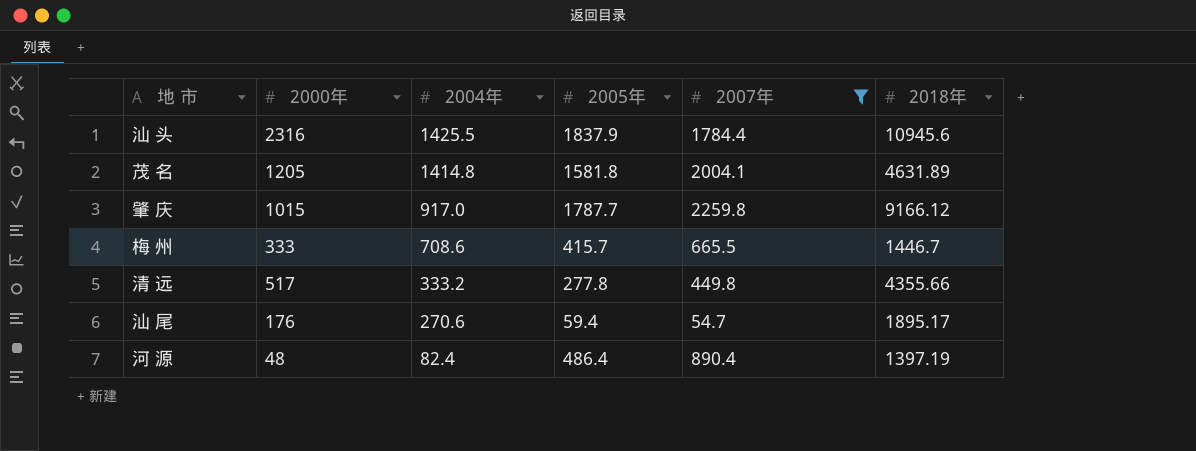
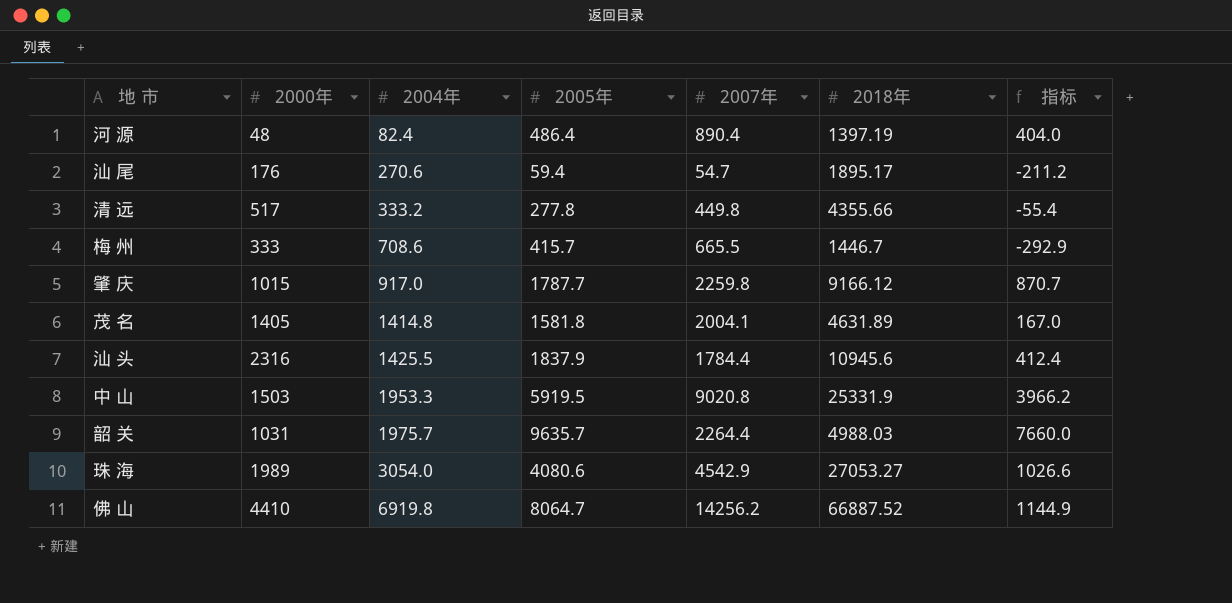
filter: 2007年 <= 2259.8 -> none
row order: 2004年 descending -> 2004年 ascending
column 指标 | formula: none -> [2005年] - [2004年]
茂 名 | 2000年: 1205 -> 1405

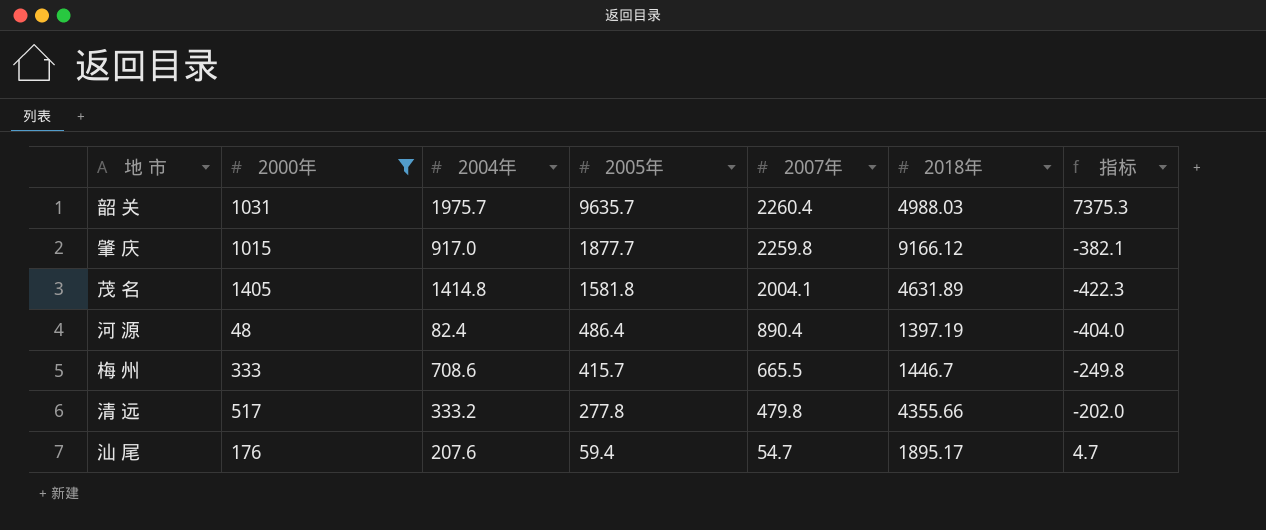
filter: none -> 2000年 <= 1405
row order: 2004年 ascending -> 2005年 descending
column 指标 | formula: [2005年] - [2004年] -> [2005年] - [2007年]
韶 关 | 2007年: 2264.4 -> 2260.4
肇 庆 | 2005年: 1787.7 -> 1877.7
清 远 | 2007年: 449.8 -> 479.8
汕 尾 | 2004年: 270.6 -> 207.6

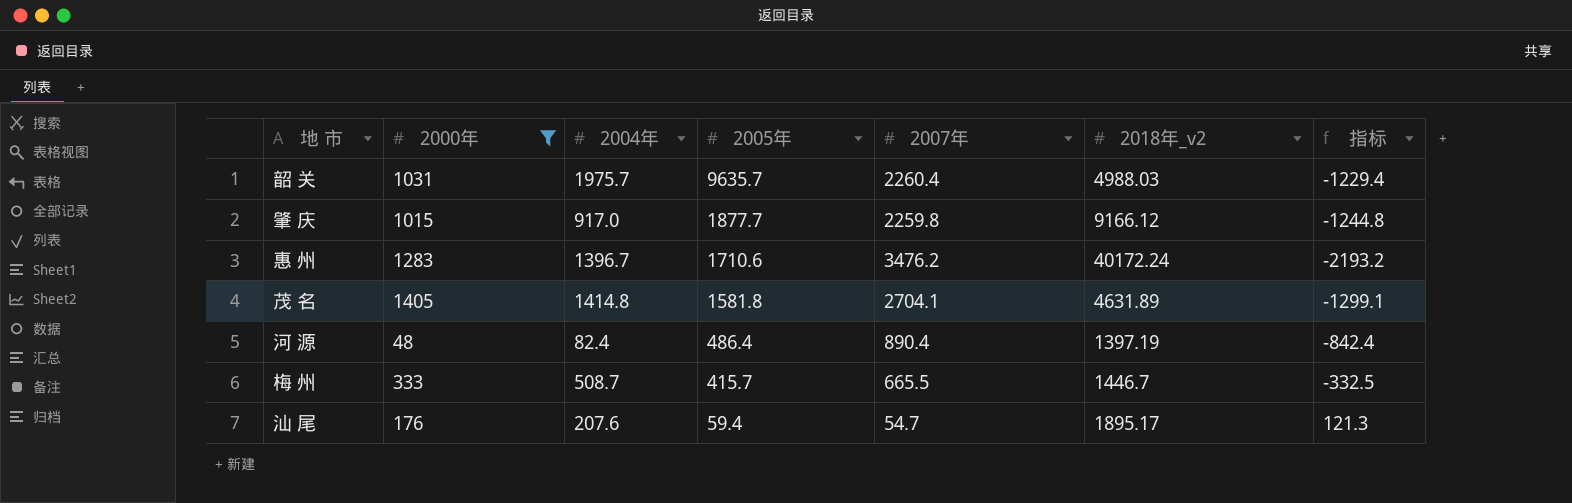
column name: 2018年 -> 2018年_v2
column 指标 | formula: [2005年] - [2007年] -> [2000年] - [2007年]
row 清 远: 517 | 333.2 | 277.8 | 479.8 | 4355.66 | -202.0 -> none
row 惠 州: none -> 1283 | 1396.7 | 1710.6 | 3476.2 | 40172.24 | -2193.2
茂 名 | 2007年: 2004.1 -> 2704.1
梅 州 | 2004年: 708.6 -> 508.7

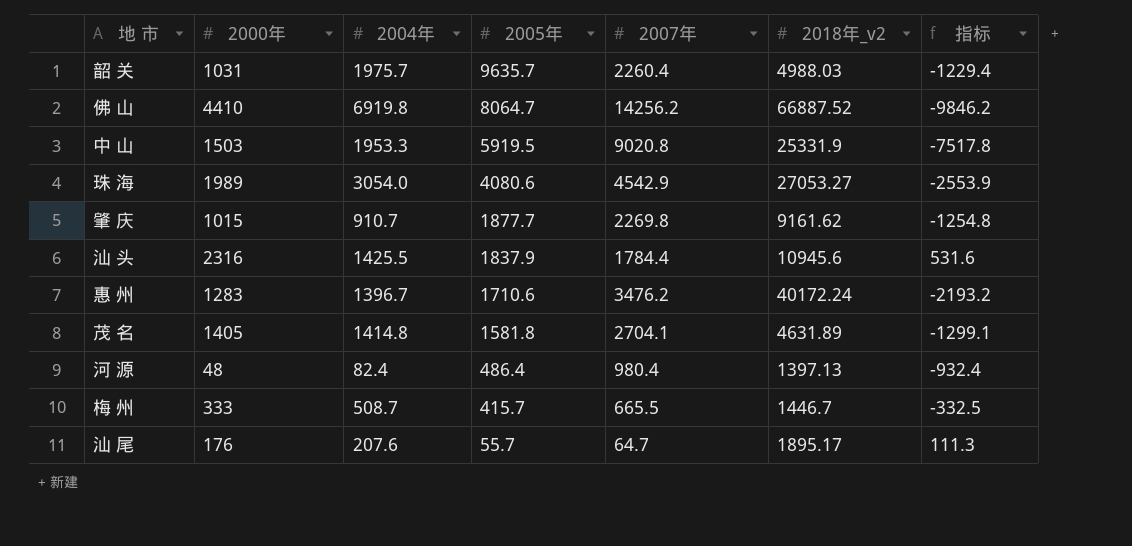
filter: 2000年 <= 1405 -> none
肇 庆 | 2004年: 917.0 -> 910.7
肇 庆 | 2007年: 2259.8 -> 2269.8
肇 庆 | 2018年_v2: 9166.12 -> 9161.62
肇 庆 | 指标: -1244.8 -> -1254.8
河 源 | 2007年: 890.4 -> 980.4
河 源 | 2018年_v2: 1397.19 -> 1397.13
河 源 | 指标: -842.4 -> -932.4
汕 尾 | 2005年: 59.4 -> 55.7
汕 尾 | 2007年: 54.7 -> 64.7
汕 尾 | 指标: 121.3 -> 111.3

